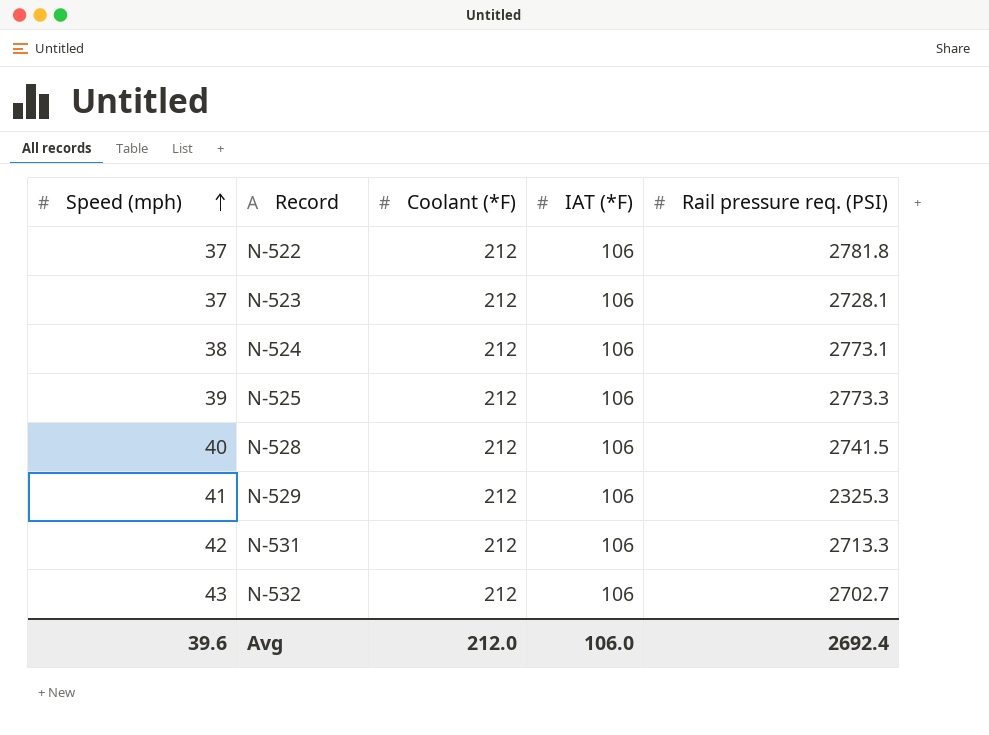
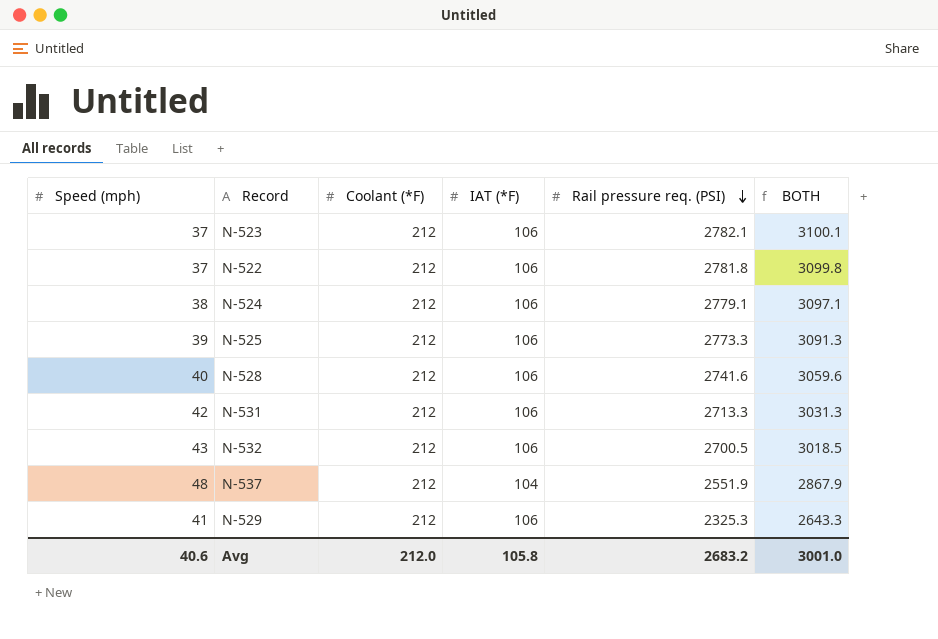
row order: Speed (mph) ascending -> Rail pressure req. (PSI) descending
column BOTH | formula: none -> [Coolant (*F)] + [IAT (*F)] + [Rail pressure req. (PSI)]
N-523 | Rail pressure req. (PSI): 2728.1 -> 2782.1
N-524 | Rail pressure req. (PSI): 2773.1 -> 2779.1
N-528 | Rail pressure req. (PSI): 2741.5 -> 2741.6
N-532 | Rail pressure req. (PSI): 2702.7 -> 2700.5
row N-537: none -> 48 | 212 | 104 | 2551.9 | 2867.9
Avg | Speed (mph): 39.6 -> 40.6
Avg | IAT (*F): 106.0 -> 105.8
Avg | Rail pressure req. (PSI): 2692.4 -> 2683.2

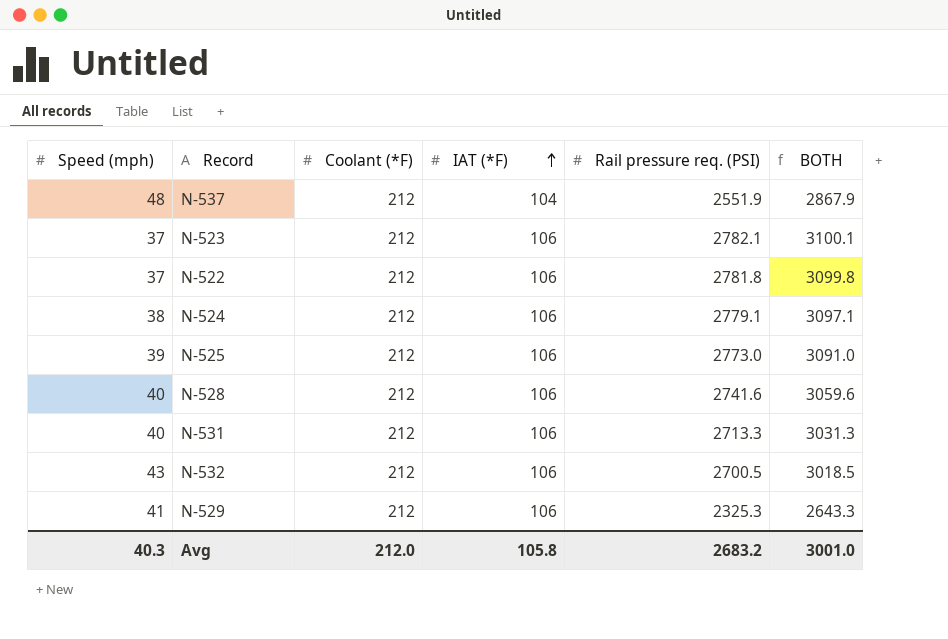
row order: Rail pressure req. (PSI) descending -> IAT (*F) ascending
N-525 | Rail pressure req. (PSI): 2773.3 -> 2773.0
N-525 | BOTH: 3091.3 -> 3091.0
N-531 | Speed (mph): 42 -> 40
Avg | Speed (mph): 40.6 -> 40.3

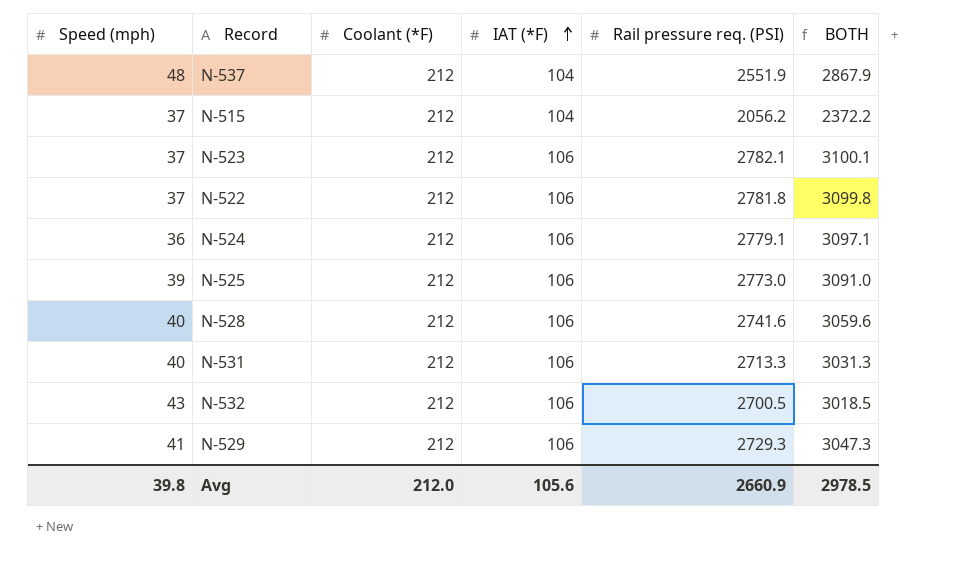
row N-515: none -> 37 | 212 | 104 | 2056.2 | 2372.2
N-524 | Speed (mph): 38 -> 36
N-529 | Rail pressure req. (PSI): 2325.3 -> 2729.3
N-529 | BOTH: 2643.3 -> 3047.3
Avg | Speed (mph): 40.3 -> 39.8
Avg | IAT (*F): 105.8 -> 105.6
Avg | Rail pressure req. (PSI): 2683.2 -> 2660.9
Avg | BOTH: 3001.0 -> 2978.5

